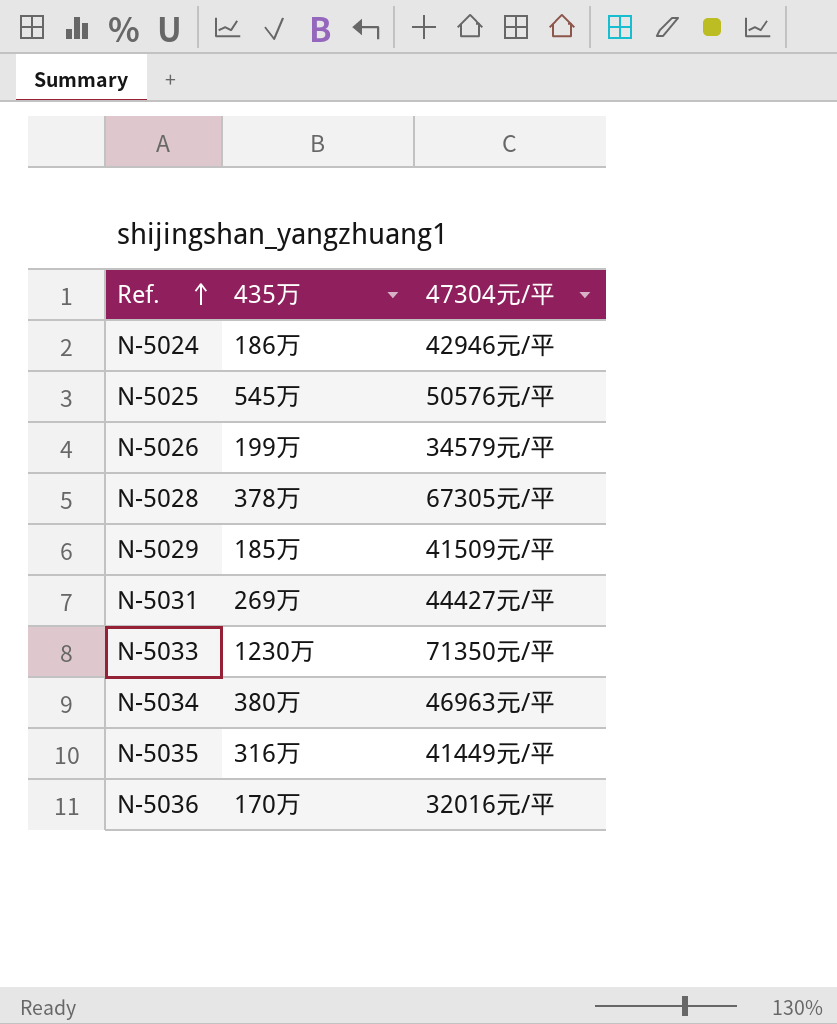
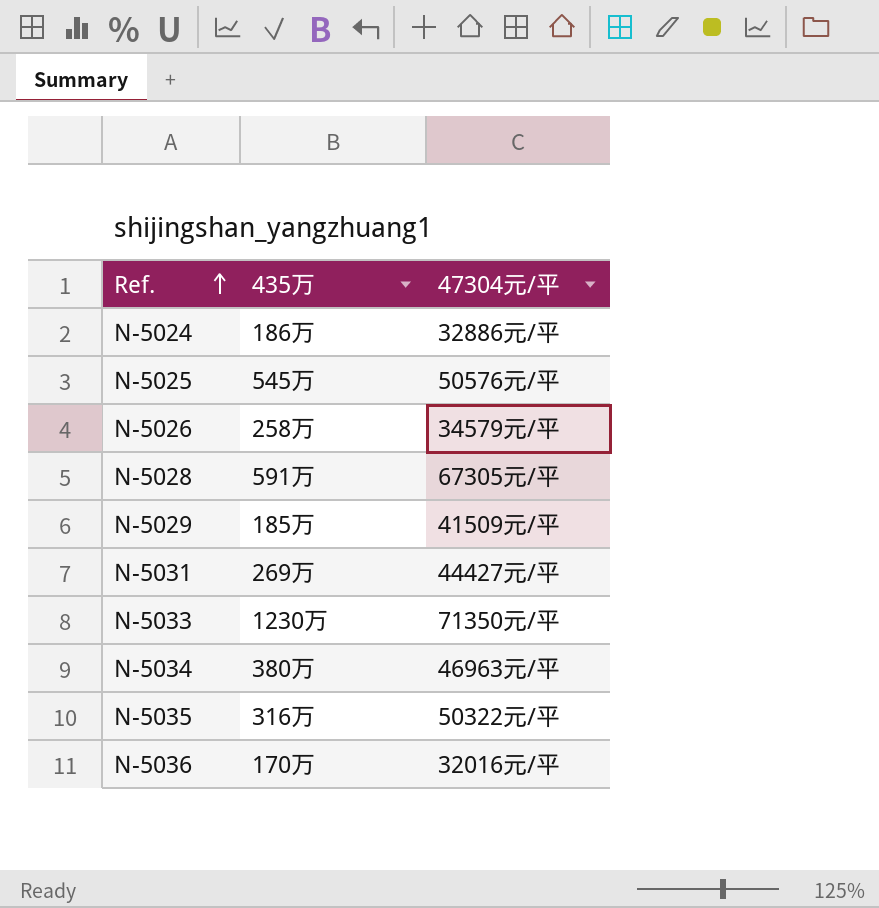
N-5024 | 47304元/平: 42946元/平 -> 32886元/平
N-5026 | 435万: 199万 -> 258万
N-5028 | 435万: 378万 -> 591万
N-5035 | 47304元/平: 41449元/平 -> 50322元/平

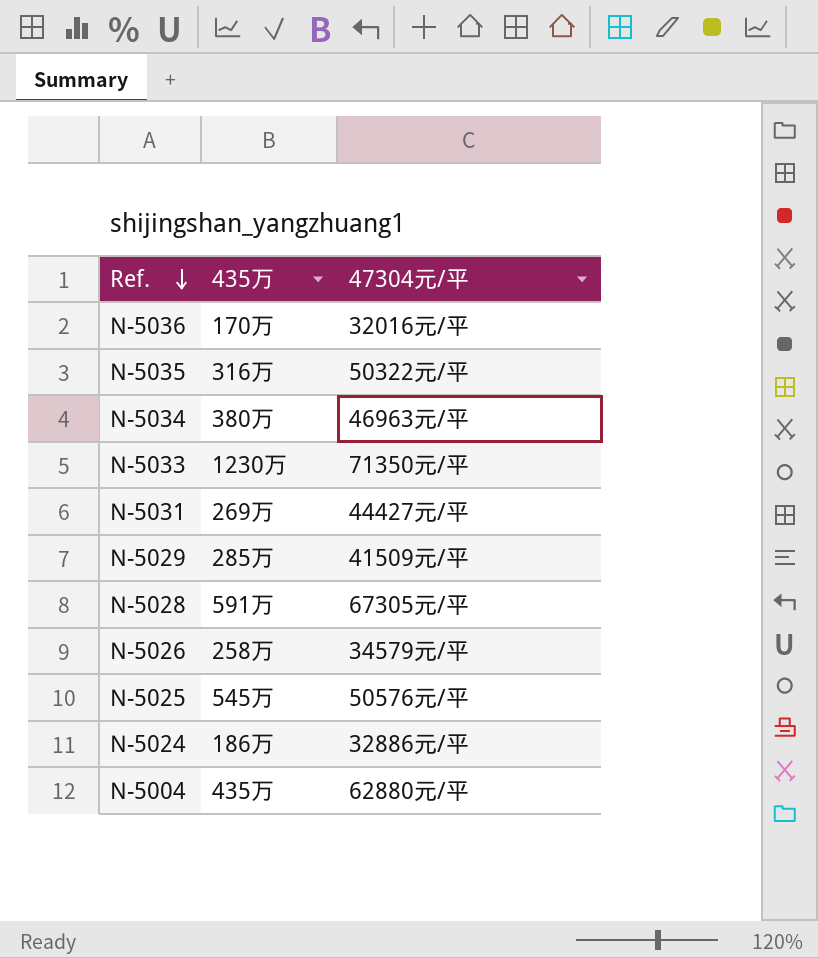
row order: Ref. ascending -> Ref. descending
N-5029 | 435万: 185万 -> 285万
row N-5004: none -> 435万 | 62880元/平

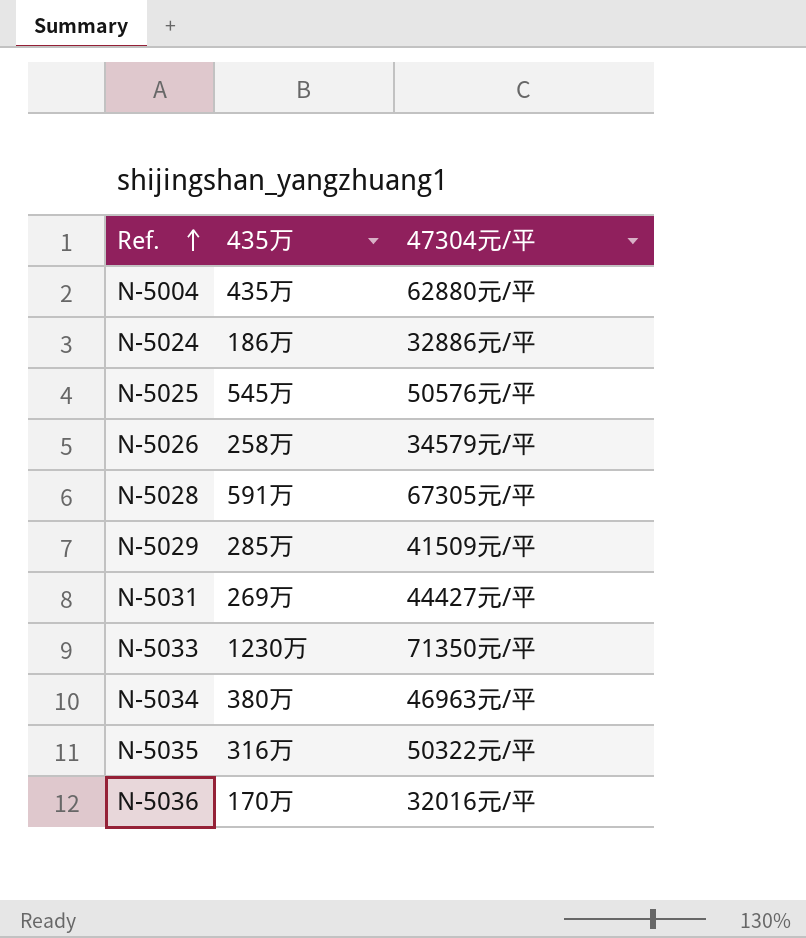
row order: Ref. descending -> Ref. ascending

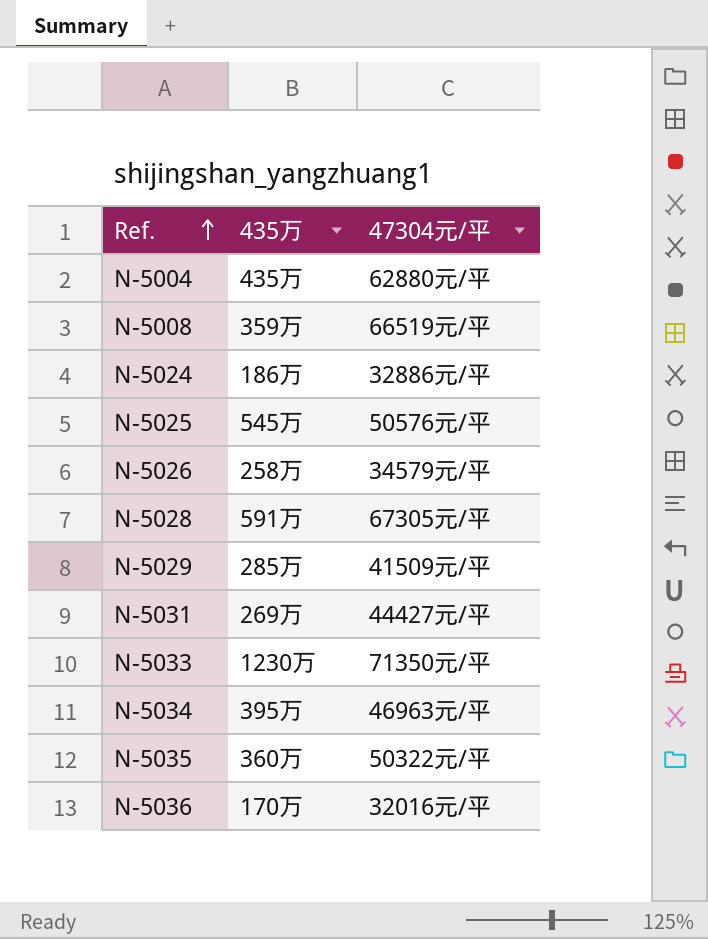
row N-5008: none -> 359万 | 66519元/平
N-5034 | 435万: 380万 -> 395万
N-5035 | 435万: 316万 -> 360万

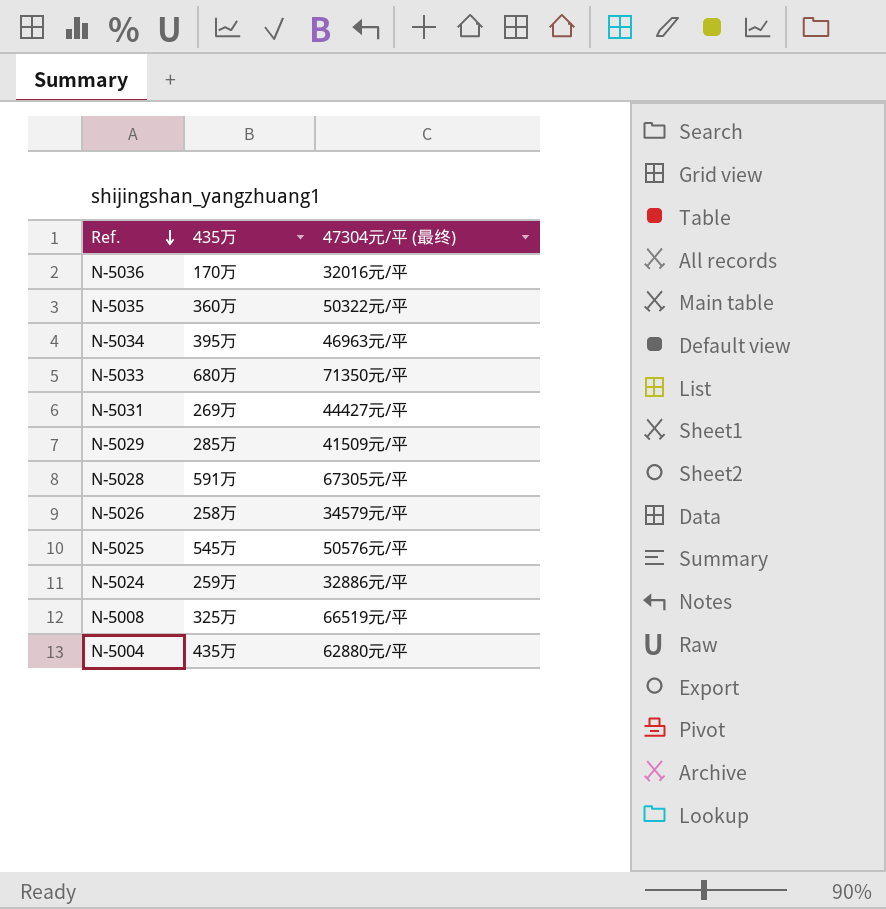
row order: Ref. ascending -> Ref. descending
column name: 47304元/平 -> 47304元/平 (最终)
N-5033 | 435万: 1230万 -> 680万
N-5024 | 435万: 186万 -> 259万
N-5008 | 435万: 359万 -> 325万

